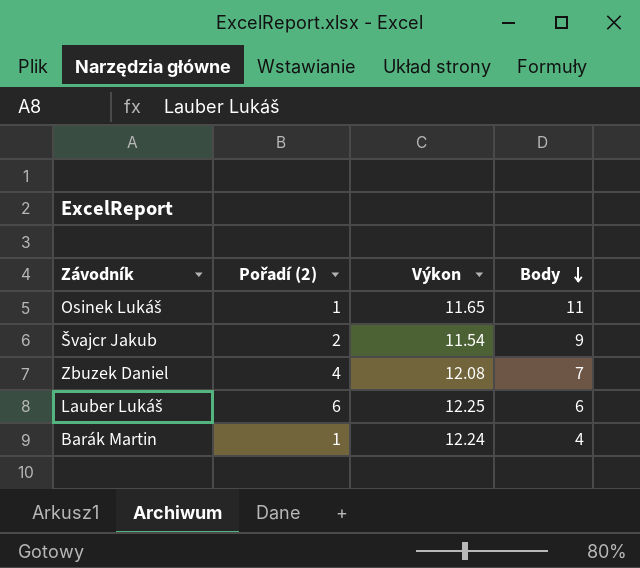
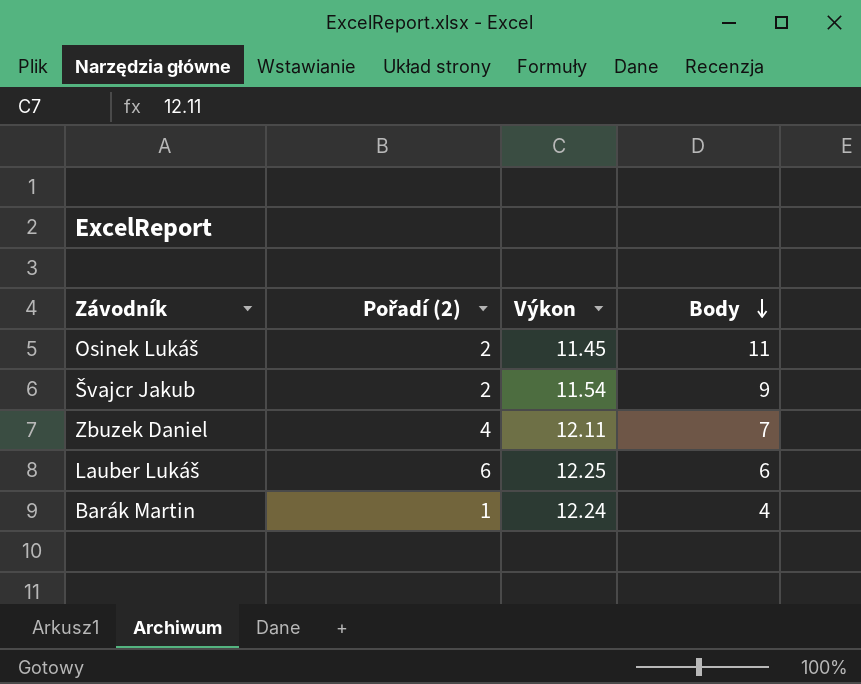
Osinek Lukáš | Pořadí (2): 1 -> 2
Osinek Lukáš | Výkon: 11.65 -> 11.45
Zbuzek Daniel | Výkon: 12.08 -> 12.11

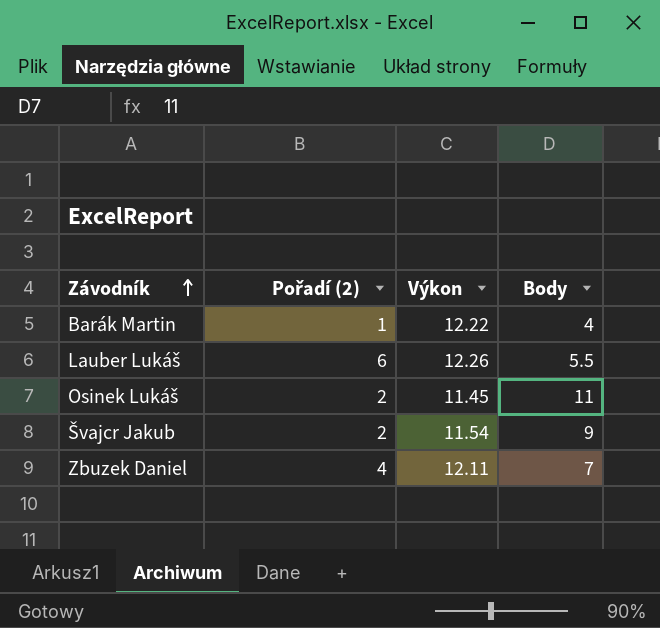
row order: Body descending -> Závodník ascending
Barák Martin | Výkon: 12.24 -> 12.22
Lauber Lukáš | Výkon: 12.25 -> 12.26
Lauber Lukáš | Body: 6 -> 5.5

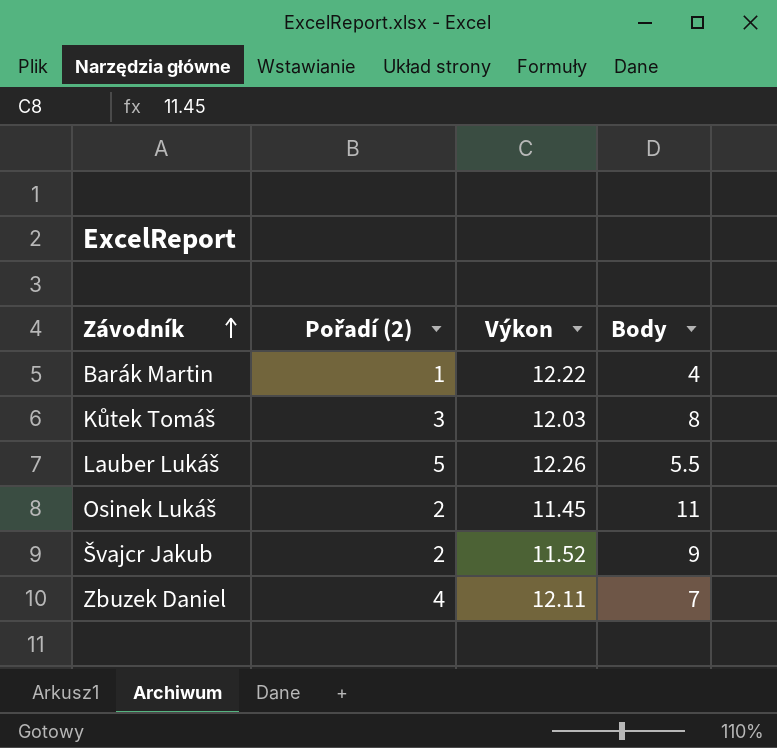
row Kůtek Tomáš: none -> 3 | 12.03 | 8
Lauber Lukáš | Pořadí (2): 6 -> 5
Švajcr Jakub | Výkon: 11.54 -> 11.52

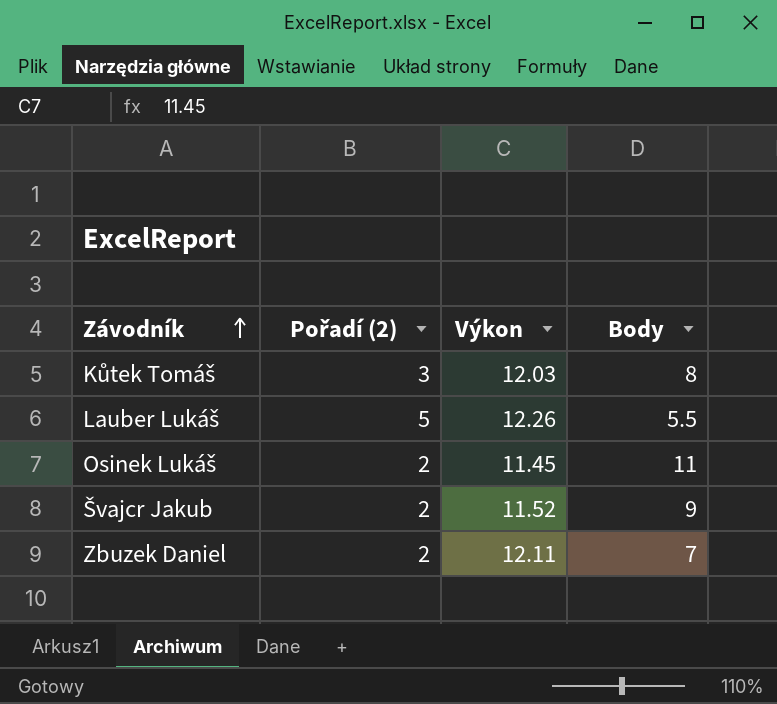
row Barák Martin: 1 | 12.22 | 4 -> none
Zbuzek Daniel | Pořadí (2): 4 -> 2

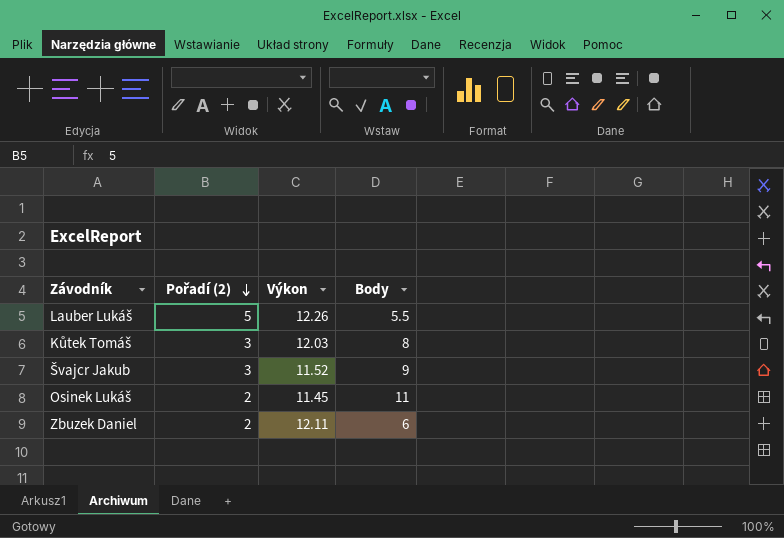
row order: Závodník ascending -> Pořadí (2) descending
Švajcr Jakub | Pořadí (2): 2 -> 3
Zbuzek Daniel | Body: 7 -> 6

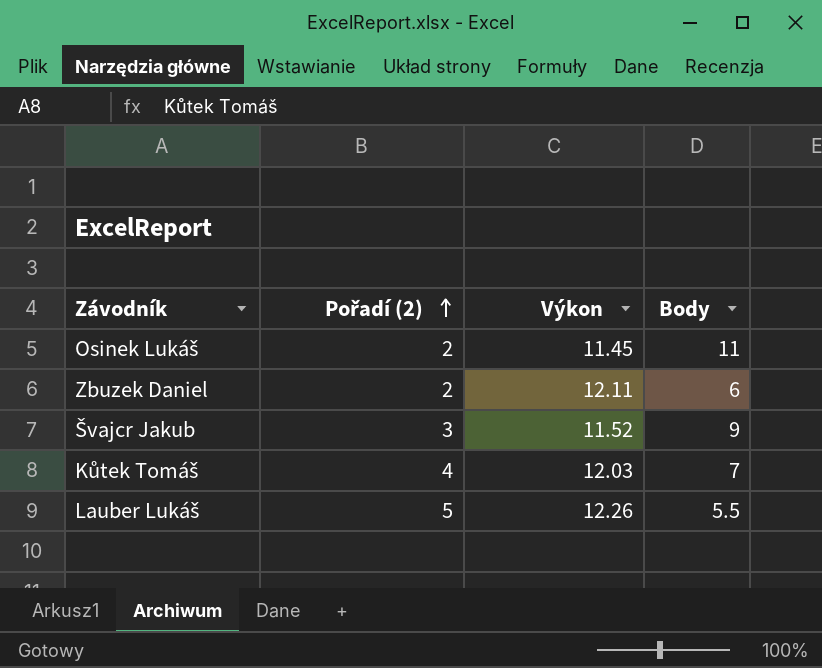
row order: Pořadí (2) descending -> Pořadí (2) ascending
Kůtek Tomáš | Pořadí (2): 3 -> 4
Kůtek Tomáš | Body: 8 -> 7

